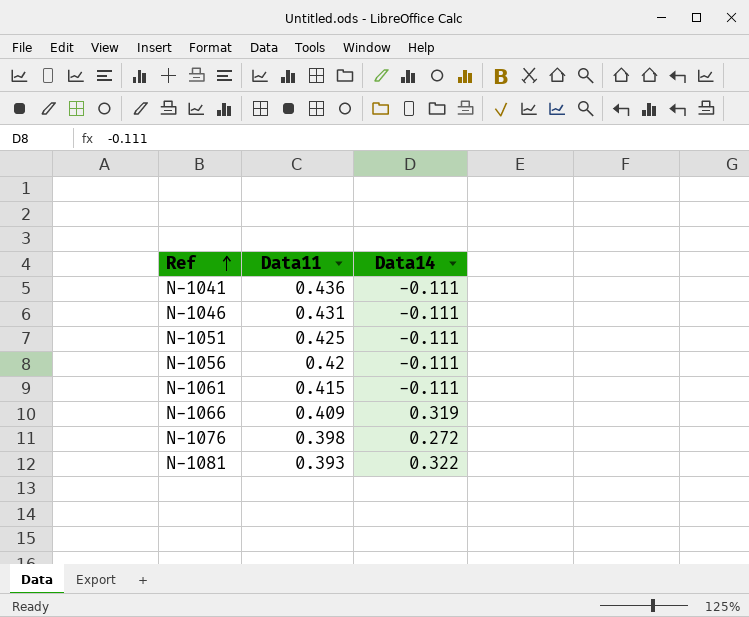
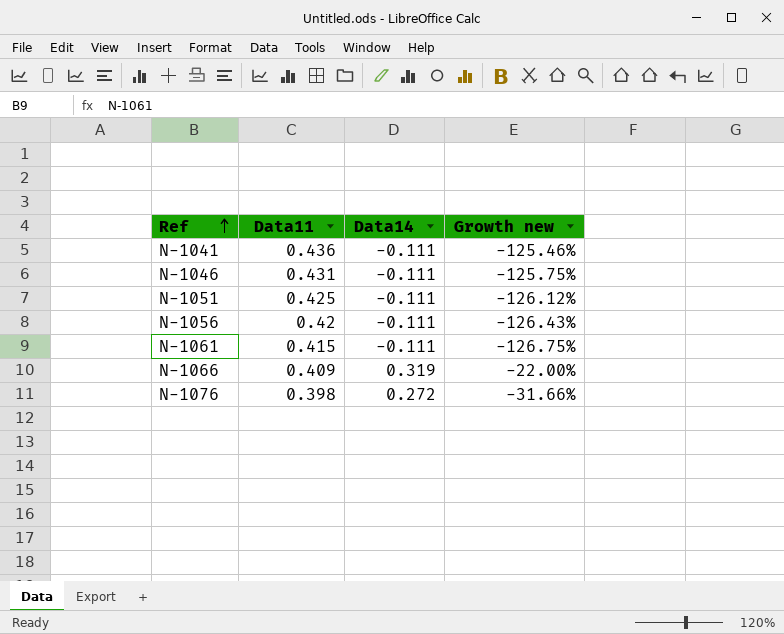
column Growth new | formula: none -> ([Data14] - [Data11]) / [Data11]
row N-1081: 0.393 | 0.322 -> none

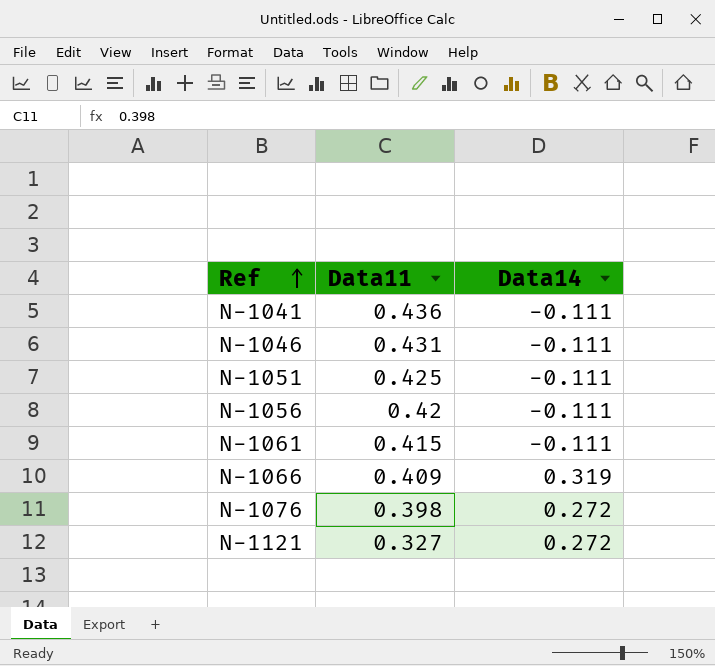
column Growth new | formula: ([Data14] - [Data11]) / [Data11] -> none
row N-1121: none -> 0.327 | 0.272

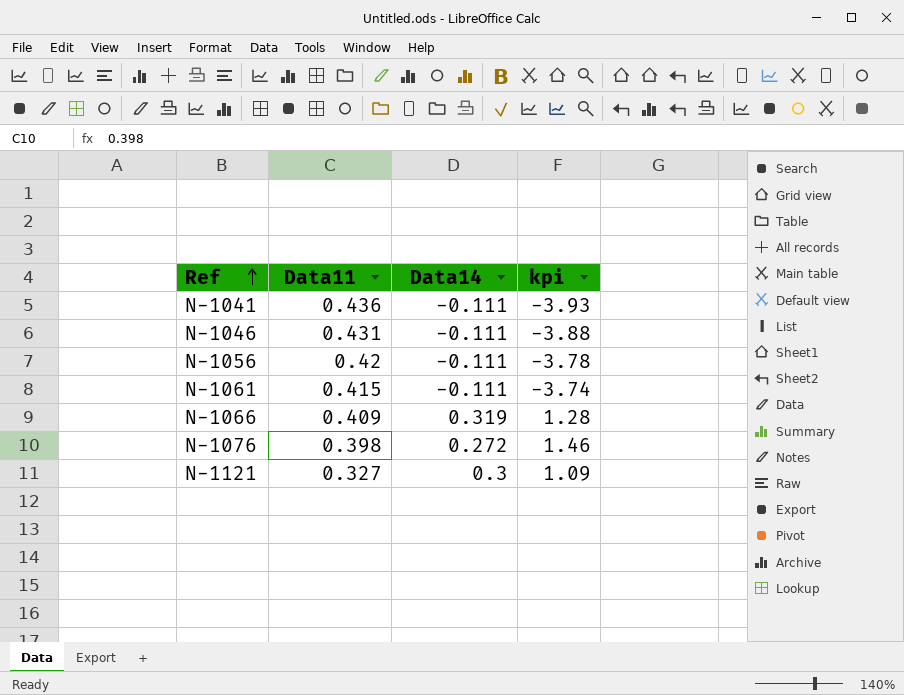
column kpi | formula: none -> [Data11] / [Data14]
row N-1051: 0.425 | -0.111 -> none
N-1121 | Data14: 0.272 -> 0.3

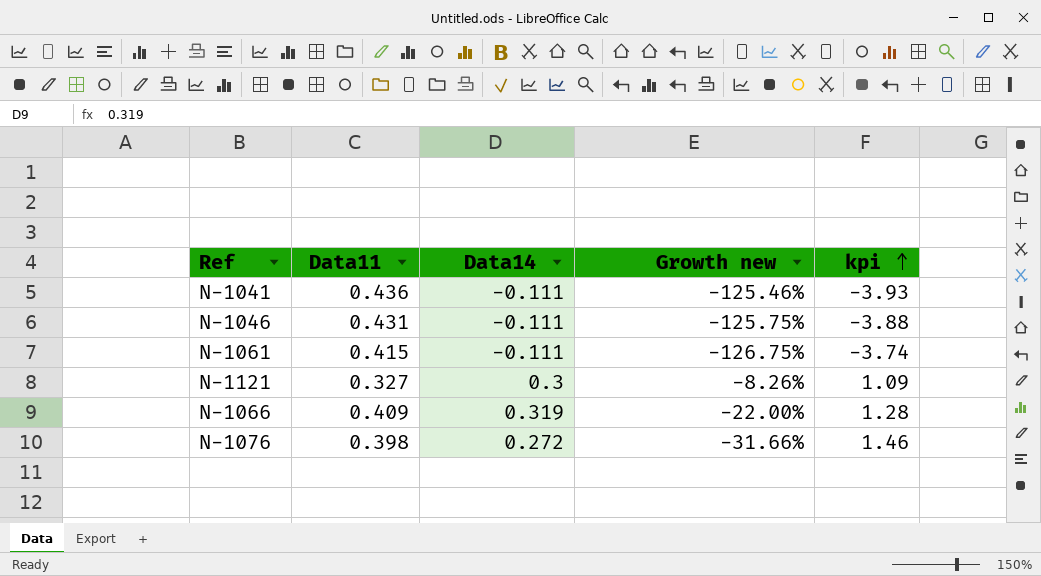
row order: Ref ascending -> kpi ascending
column Growth new | formula: none -> ([Data14] - [Data11]) / [Data11]
row N-1056: 0.42 | -0.111 | -3.78 -> none

